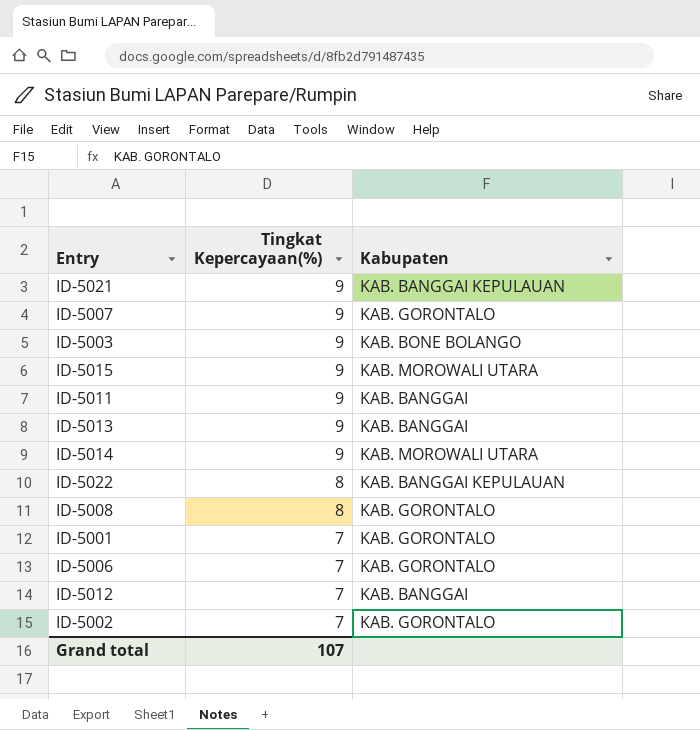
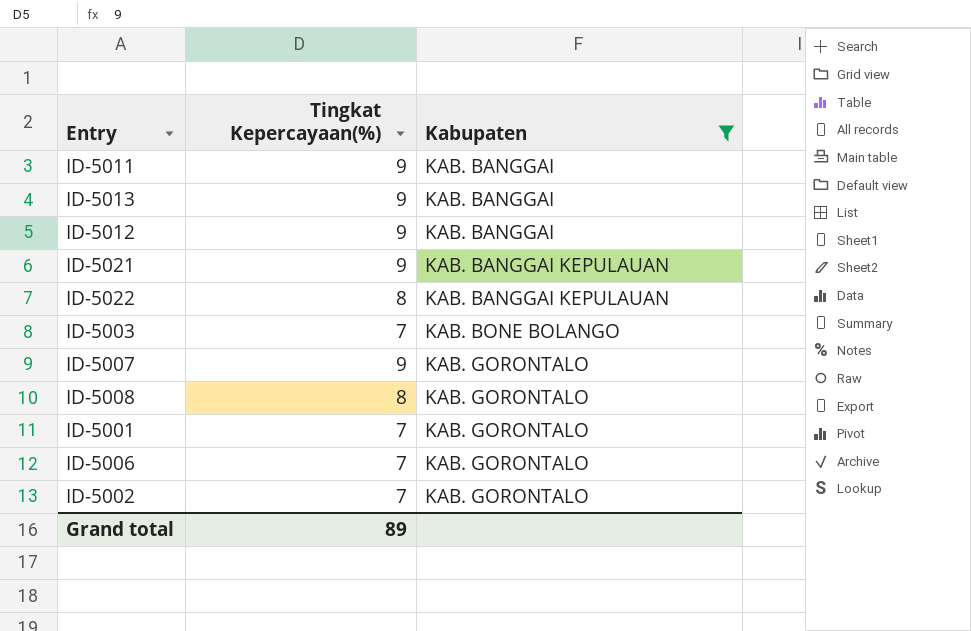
filter: none -> Kabupaten != KAB. MOROWALI UTARA
row order: Tingkat Kepercayaan(%) descending -> Kabupaten ascending
ID-5012 | Tingkat Kepercayaan(%): 7 -> 9
ID-5003 | Tingkat Kepercayaan(%): 9 -> 7
Grand total | Tingkat Kepercayaan(%): 107 -> 89

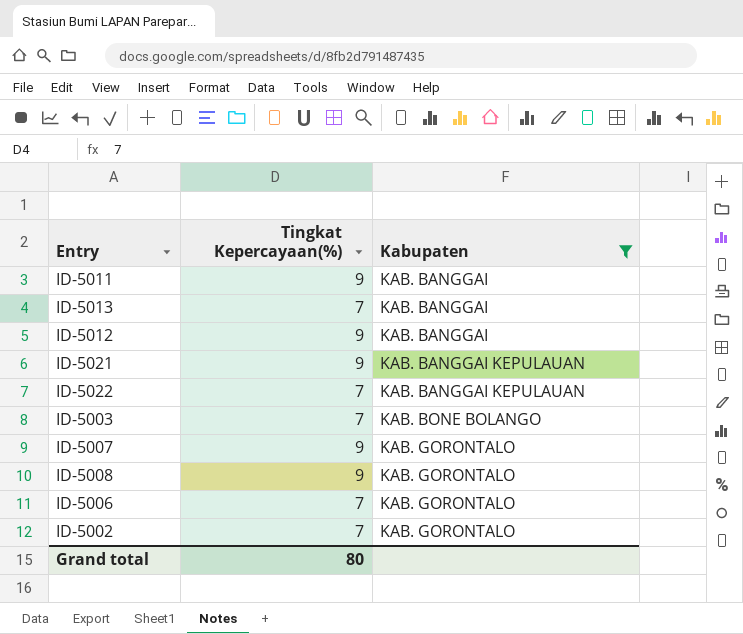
row ID-5001: 7 | KAB. GORONTALO -> none
ID-5013 | Tingkat Kepercayaan(%): 9 -> 7
ID-5022 | Tingkat Kepercayaan(%): 8 -> 7
ID-5008 | Tingkat Kepercayaan(%): 8 -> 9
Grand total | Tingkat Kepercayaan(%): 89 -> 80

